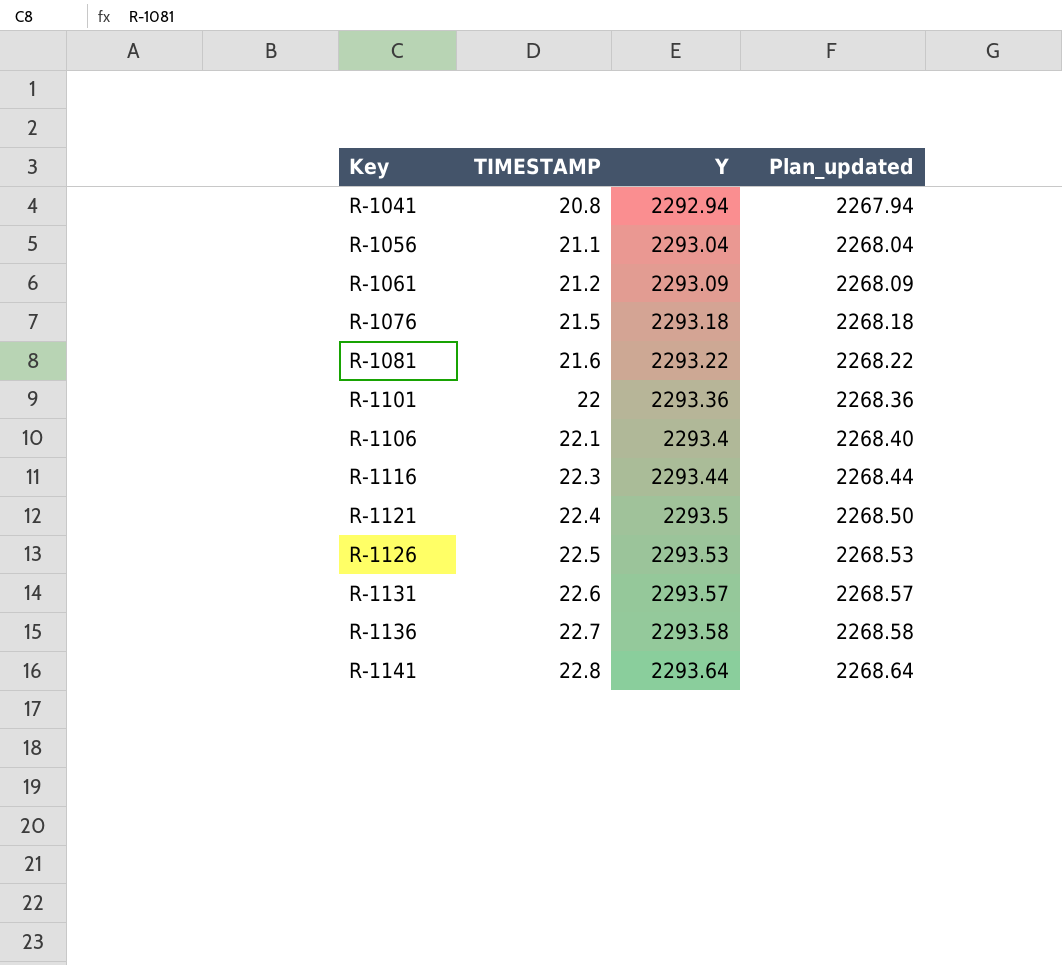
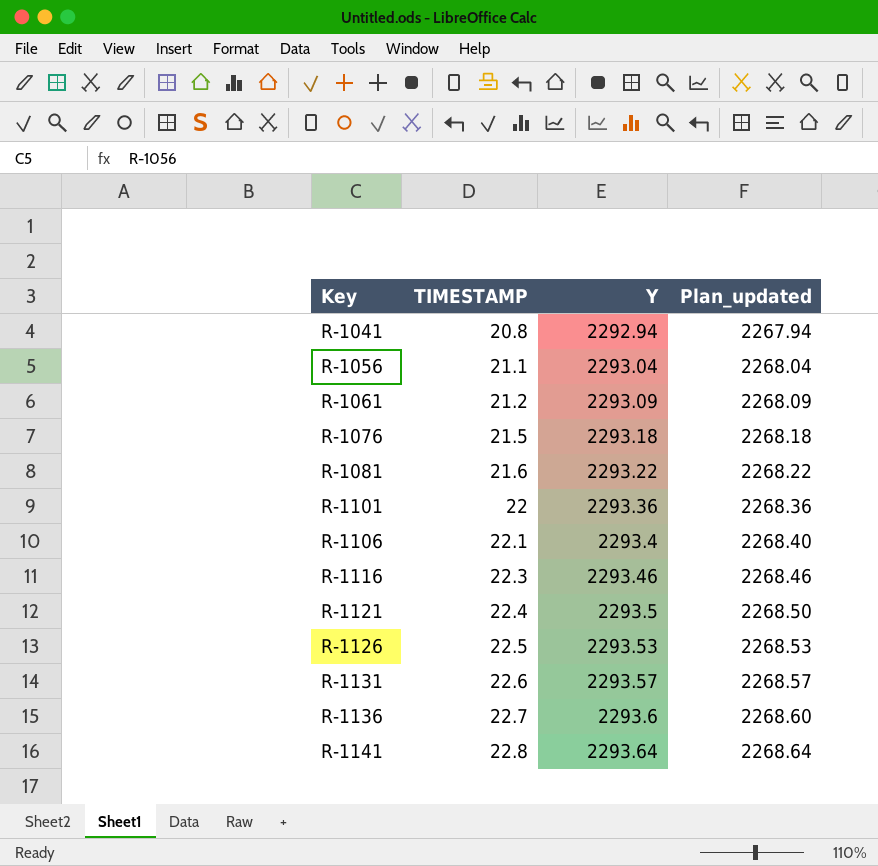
R-1116 | Y: 2293.44 -> 2293.46
R-1116 | Plan_updated: 2268.44 -> 2268.46
R-1136 | Y: 2293.58 -> 2293.6
R-1136 | Plan_updated: 2268.58 -> 2268.60

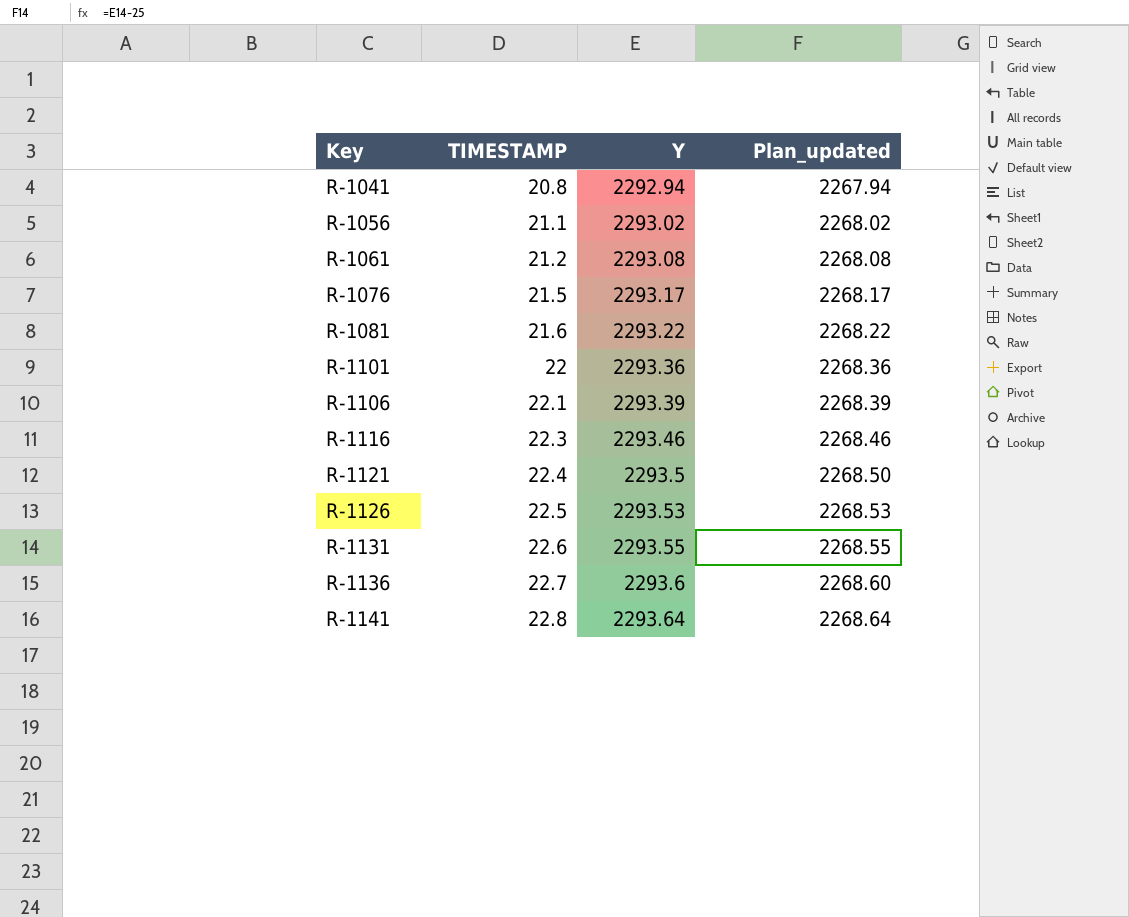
R-1056 | Y: 2293.04 -> 2293.02
R-1056 | Plan_updated: 2268.04 -> 2268.02
R-1061 | Y: 2293.09 -> 2293.08
R-1061 | Plan_updated: 2268.09 -> 2268.08
R-1076 | Y: 2293.18 -> 2293.17
R-1076 | Plan_updated: 2268.18 -> 2268.17
R-1106 | Y: 2293.4 -> 2293.39
R-1106 | Plan_updated: 2268.40 -> 2268.39
R-1131 | Y: 2293.57 -> 2293.55
R-1131 | Plan_updated: 2268.57 -> 2268.55

